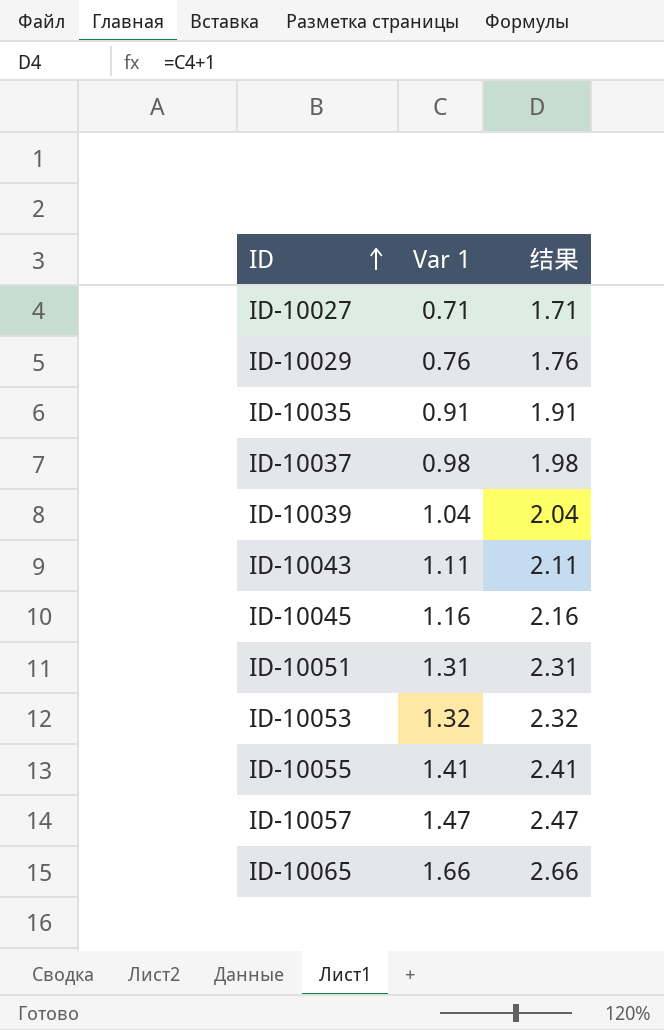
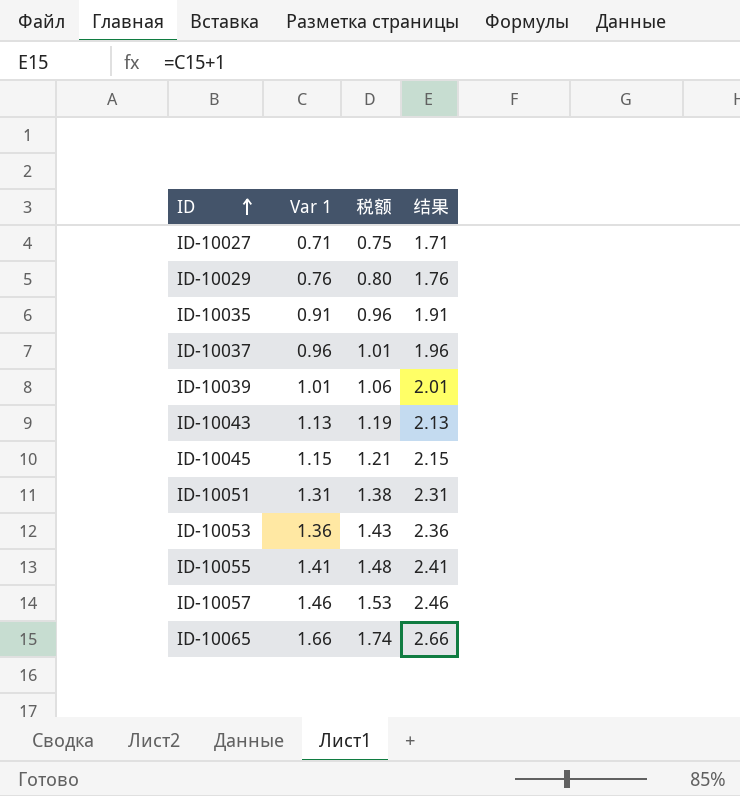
column 税额 | formula: none -> [Var 1] * 1.05
ID-10037 | Var 1: 0.98 -> 0.96
ID-10037 | 结果: 1.98 -> 1.96
ID-10039 | Var 1: 1.04 -> 1.01
ID-10039 | 结果: 2.04 -> 2.01
ID-10043 | Var 1: 1.11 -> 1.13
ID-10043 | 结果: 2.11 -> 2.13
ID-10045 | Var 1: 1.16 -> 1.15
ID-10045 | 结果: 2.16 -> 2.15
ID-10053 | Var 1: 1.32 -> 1.36
ID-10053 | 结果: 2.32 -> 2.36
ID-10057 | Var 1: 1.47 -> 1.46
ID-10057 | 结果: 2.47 -> 2.46

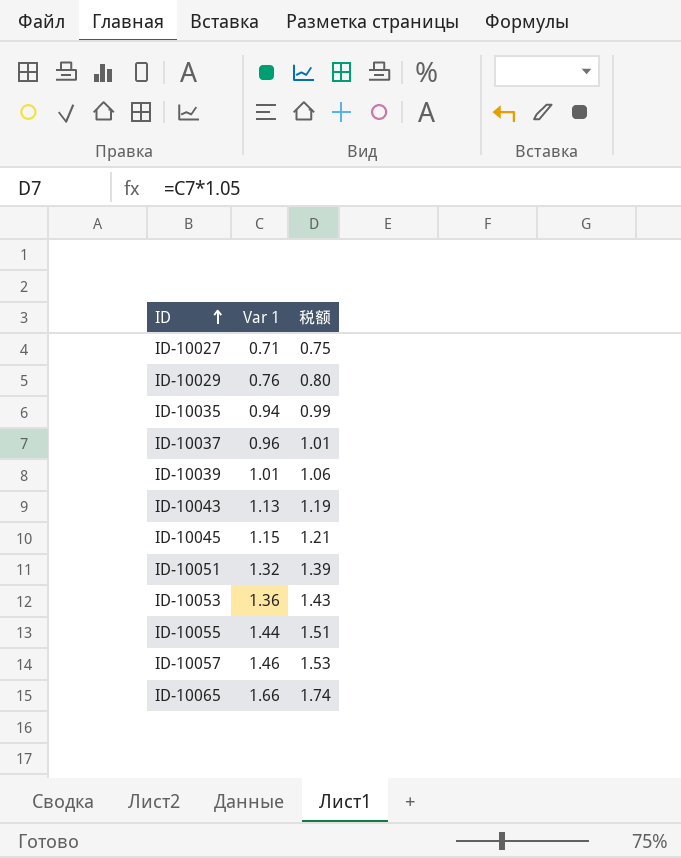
column 结果 | formula: [Var 1] + 1 -> none
ID-10035 | Var 1: 0.91 -> 0.94
ID-10035 | 税额: 0.96 -> 0.99
ID-10051 | Var 1: 1.31 -> 1.32
ID-10051 | 税额: 1.38 -> 1.39
ID-10055 | Var 1: 1.41 -> 1.44
ID-10055 | 税额: 1.48 -> 1.51

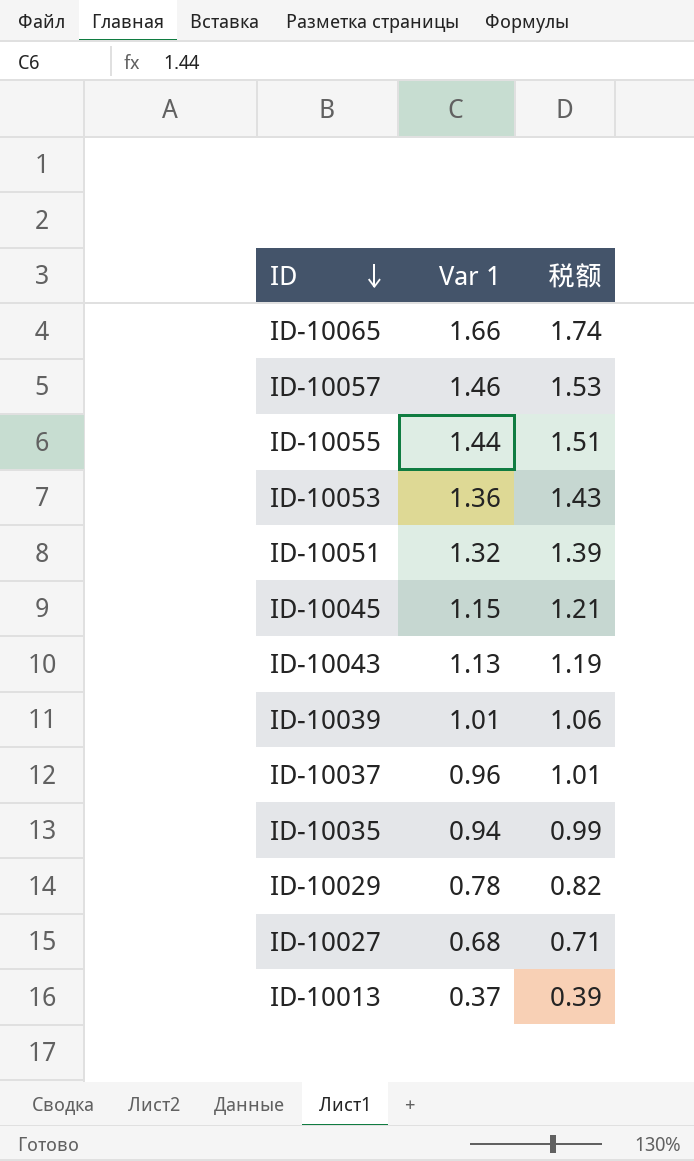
row order: ID ascending -> ID descending
ID-10029 | Var 1: 0.76 -> 0.78
ID-10029 | 税额: 0.80 -> 0.82
ID-10027 | Var 1: 0.71 -> 0.68
ID-10027 | 税额: 0.75 -> 0.71
row ID-10013: none -> 0.37 | 0.39

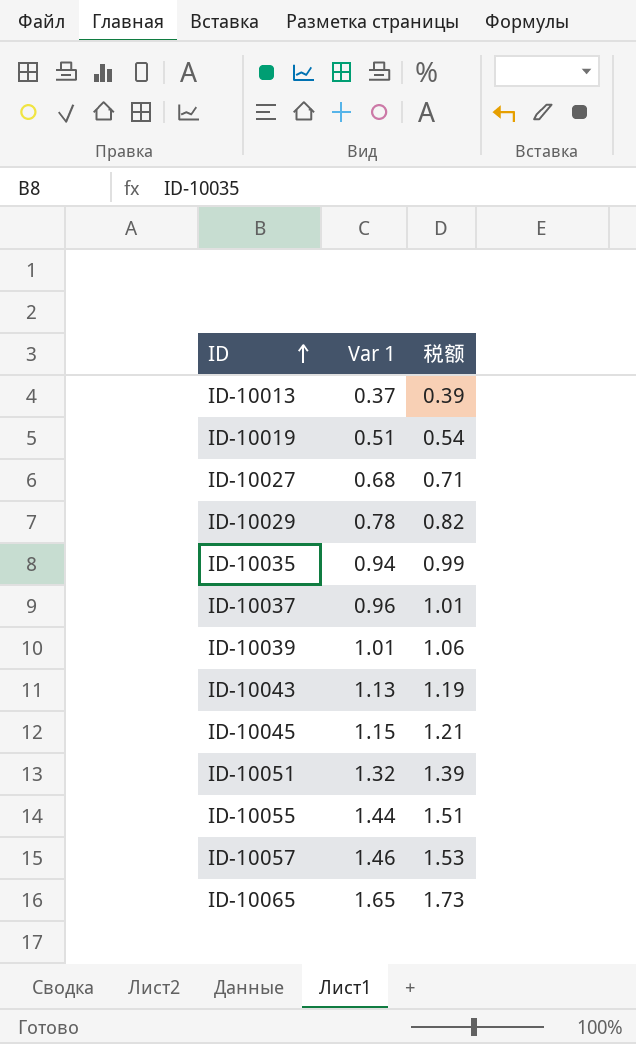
row order: ID descending -> ID ascending
row ID-10053: 1.36 | 1.43 -> none
row ID-10019: none -> 0.51 | 0.54
ID-10065 | Var 1: 1.66 -> 1.65
ID-10065 | 税额: 1.74 -> 1.73

